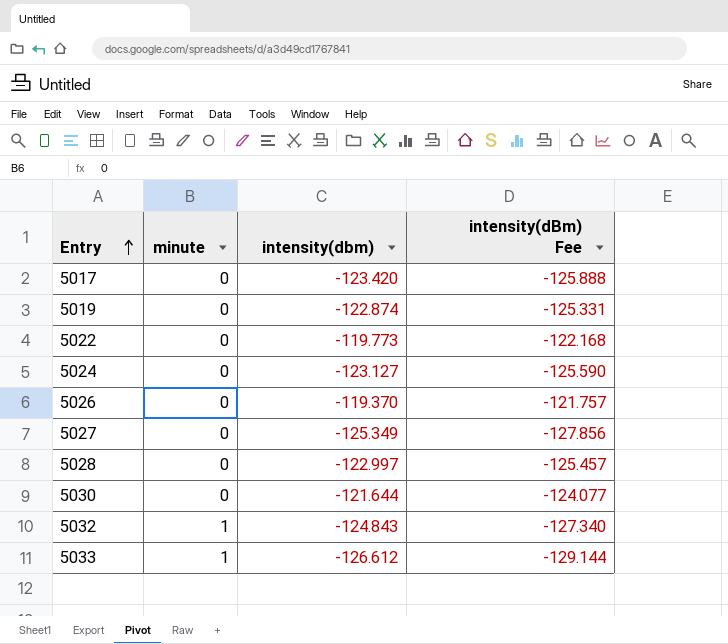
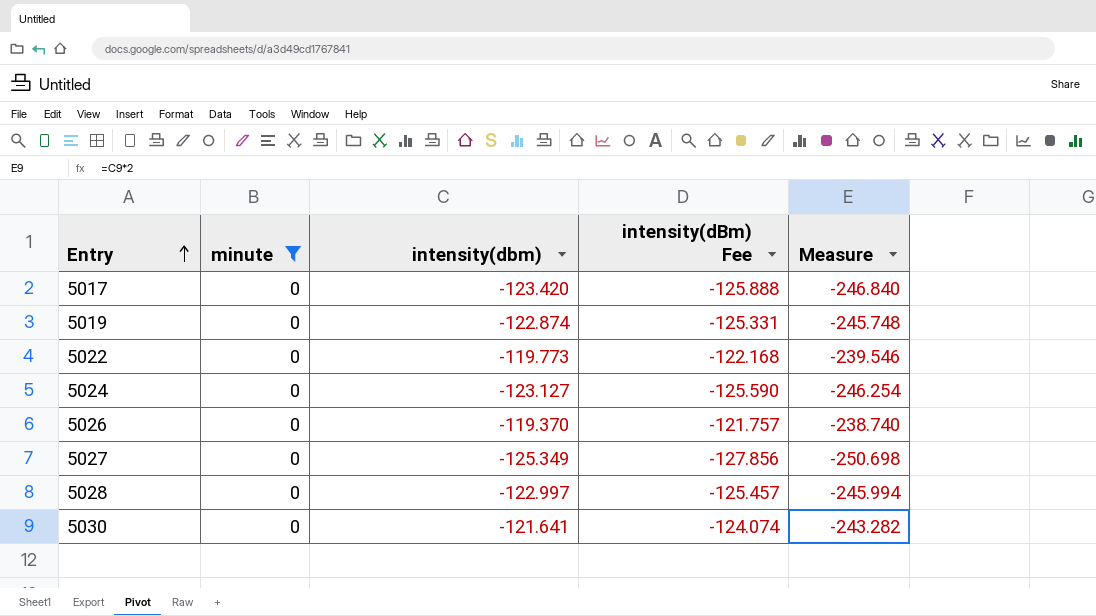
filter: none -> minute = 0
column Measure | formula: none -> [intensity(dbm)] * 2
5030 | intensity(dbm): -121.644 -> -121.641
5030 | intensity(dBm) Fee: -124.077 -> -124.074

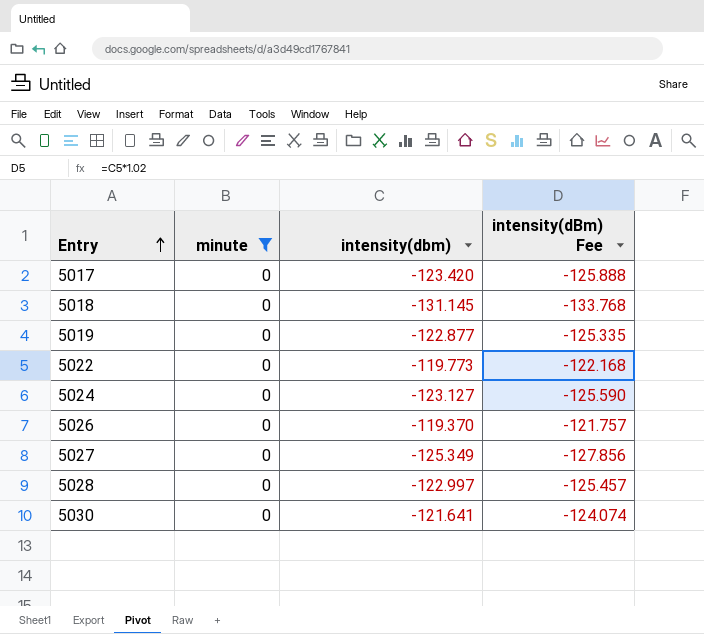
column Measure | formula: [intensity(dbm)] * 2 -> none
row 5018: none -> 0 | -131.145 | -133.768
5019 | intensity(dbm): -122.874 -> -122.877
5019 | intensity(dBm) Fee: -125.331 -> -125.335

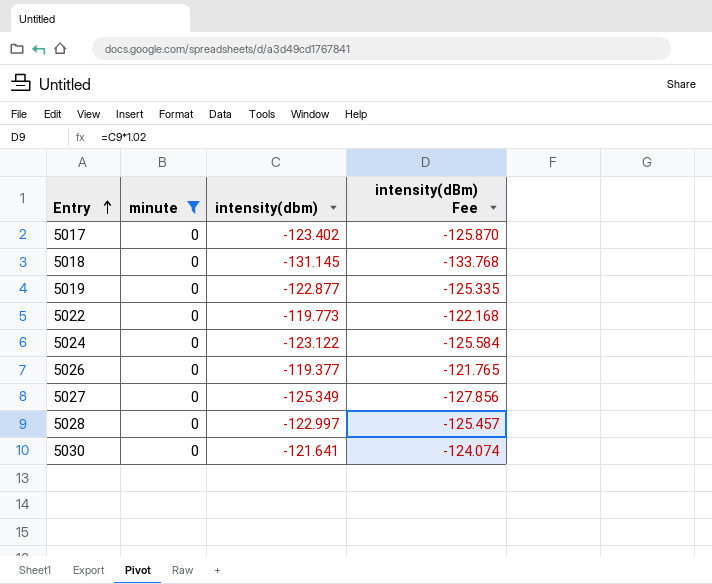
5017 | intensity(dbm): -123.420 -> -123.402
5017 | intensity(dBm) Fee: -125.888 -> -125.870
5024 | intensity(dbm): -123.127 -> -123.122
5024 | intensity(dBm) Fee: -125.590 -> -125.584
5026 | intensity(dbm): -119.370 -> -119.377
5026 | intensity(dBm) Fee: -121.757 -> -121.765

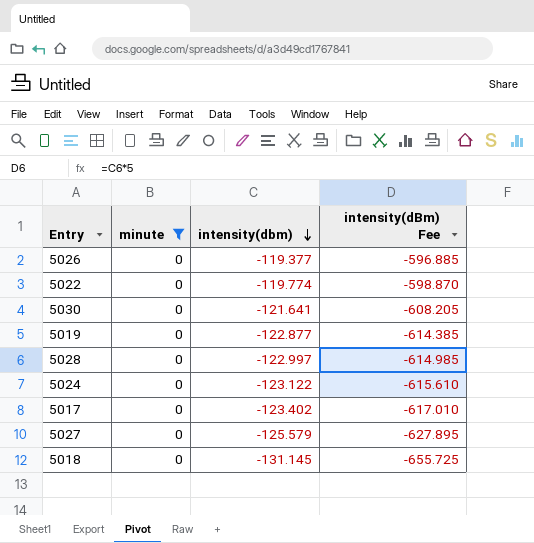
row order: Entry ascending -> intensity(dbm) descending
column intensity(dBm) Fee | formula: [intensity(dbm)] * 1.02 -> [intensity(dbm)] * 5
5022 | intensity(dbm): -119.773 -> -119.774
5027 | intensity(dbm): -125.349 -> -125.579

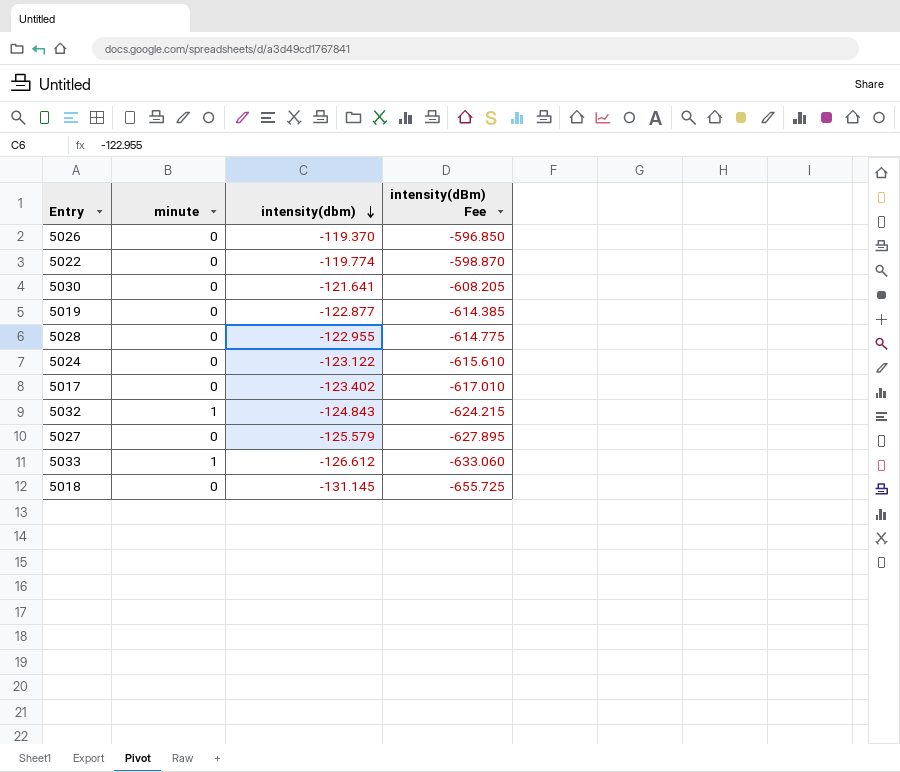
filter: minute = 0 -> none
5026 | intensity(dbm): -119.377 -> -119.370
5026 | intensity(dBm) Fee: -596.885 -> -596.850
5028 | intensity(dbm): -122.997 -> -122.955
5028 | intensity(dBm) Fee: -614.985 -> -614.775

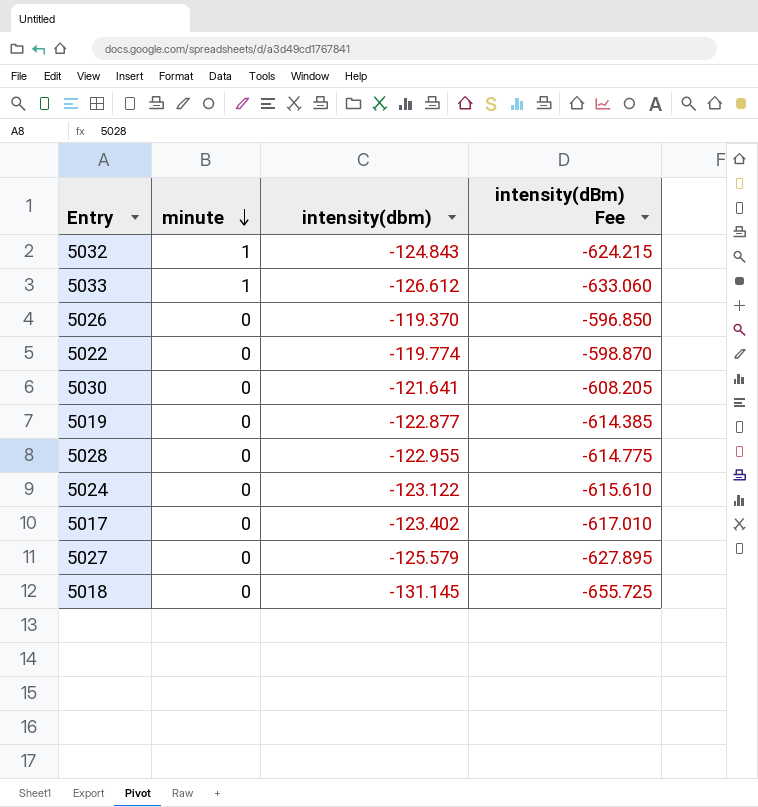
row order: intensity(dbm) descending -> minute descending

